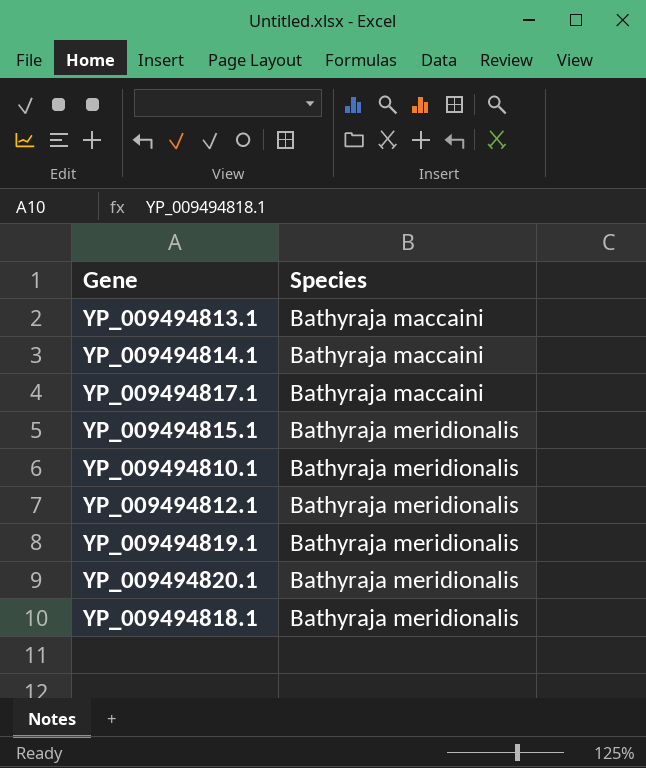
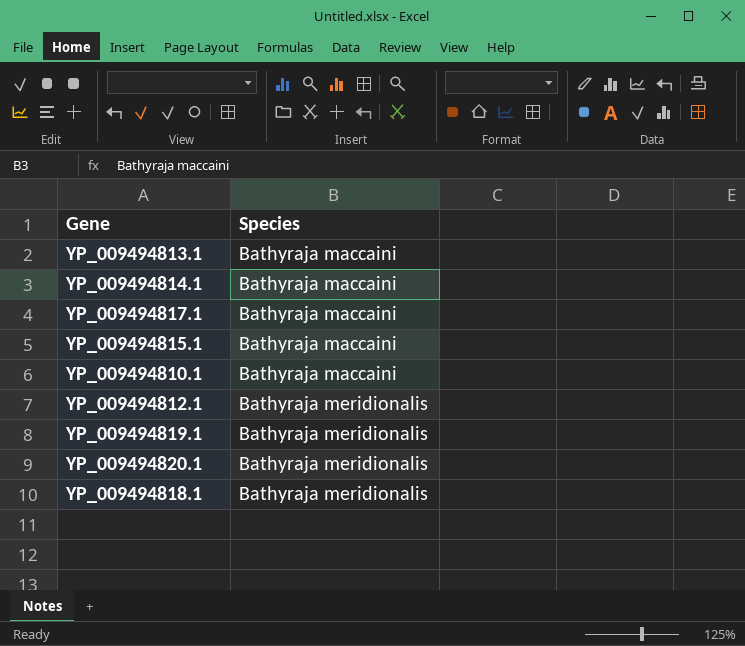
YP_009494815.1 | Species: Bathyraja meridionalis -> Bathyraja maccaini
YP_009494810.1 | Species: Bathyraja meridionalis -> Bathyraja maccaini

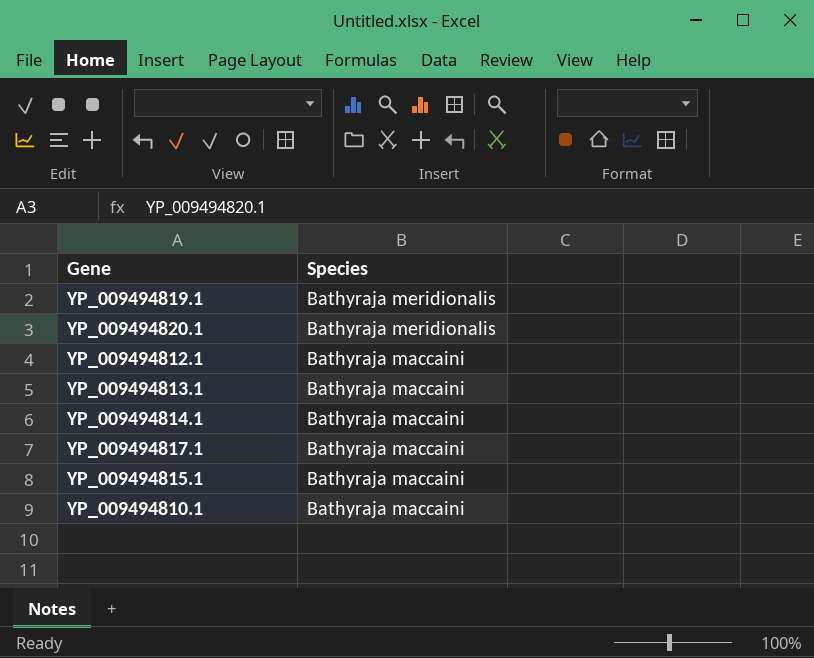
row order: Species ascending -> Species descending
row YP_009494818.1: Bathyraja meridionalis -> none
YP_009494812.1 | Species: Bathyraja meridionalis -> Bathyraja maccaini

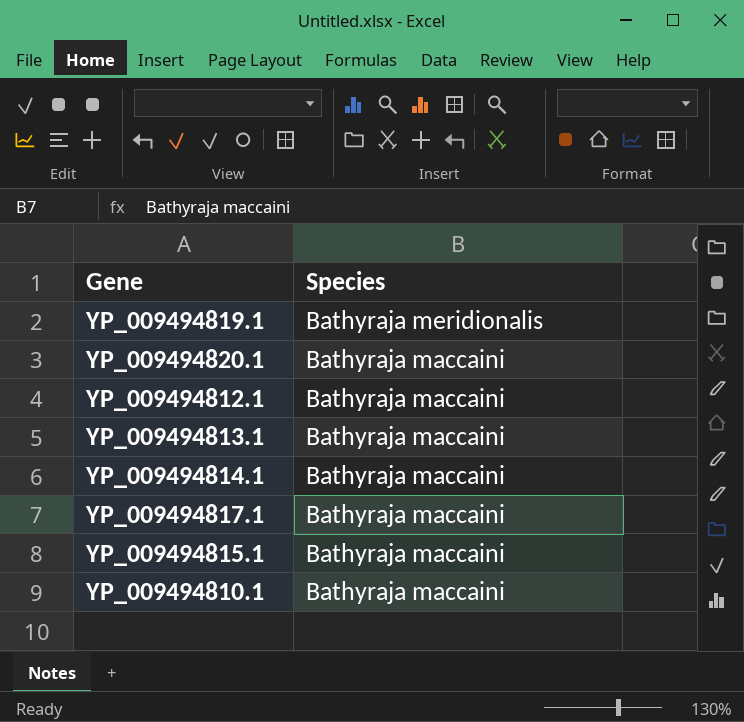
YP_009494820.1 | Species: Bathyraja meridionalis -> Bathyraja maccaini

